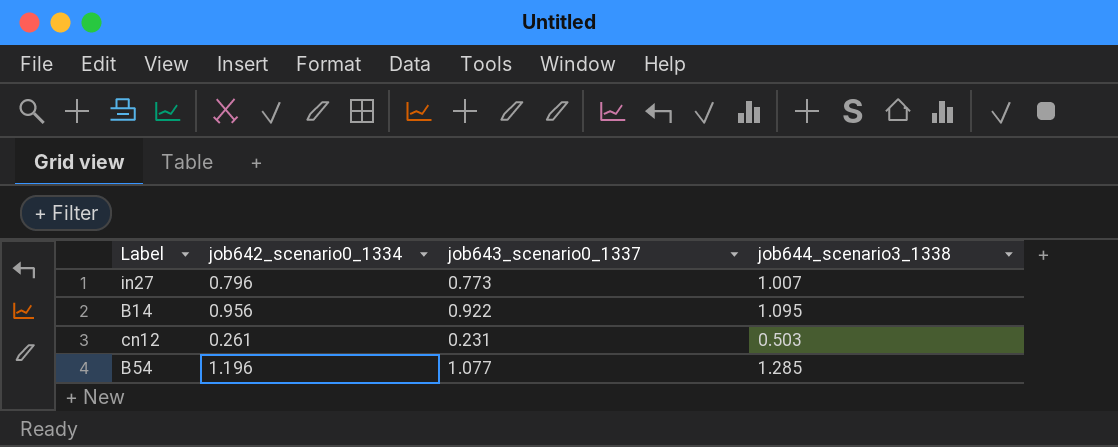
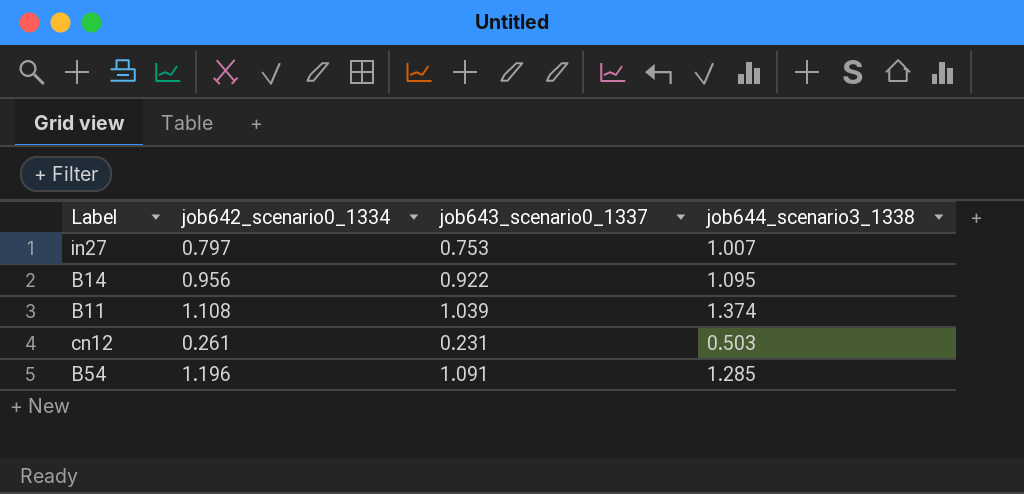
in27 | job642_scenario0_1334: 0.796 -> 0.797
in27 | job643_scenario0_1337: 0.773 -> 0.753
row B11: none -> 1.108 | 1.039 | 1.374
B54 | job643_scenario0_1337: 1.077 -> 1.091

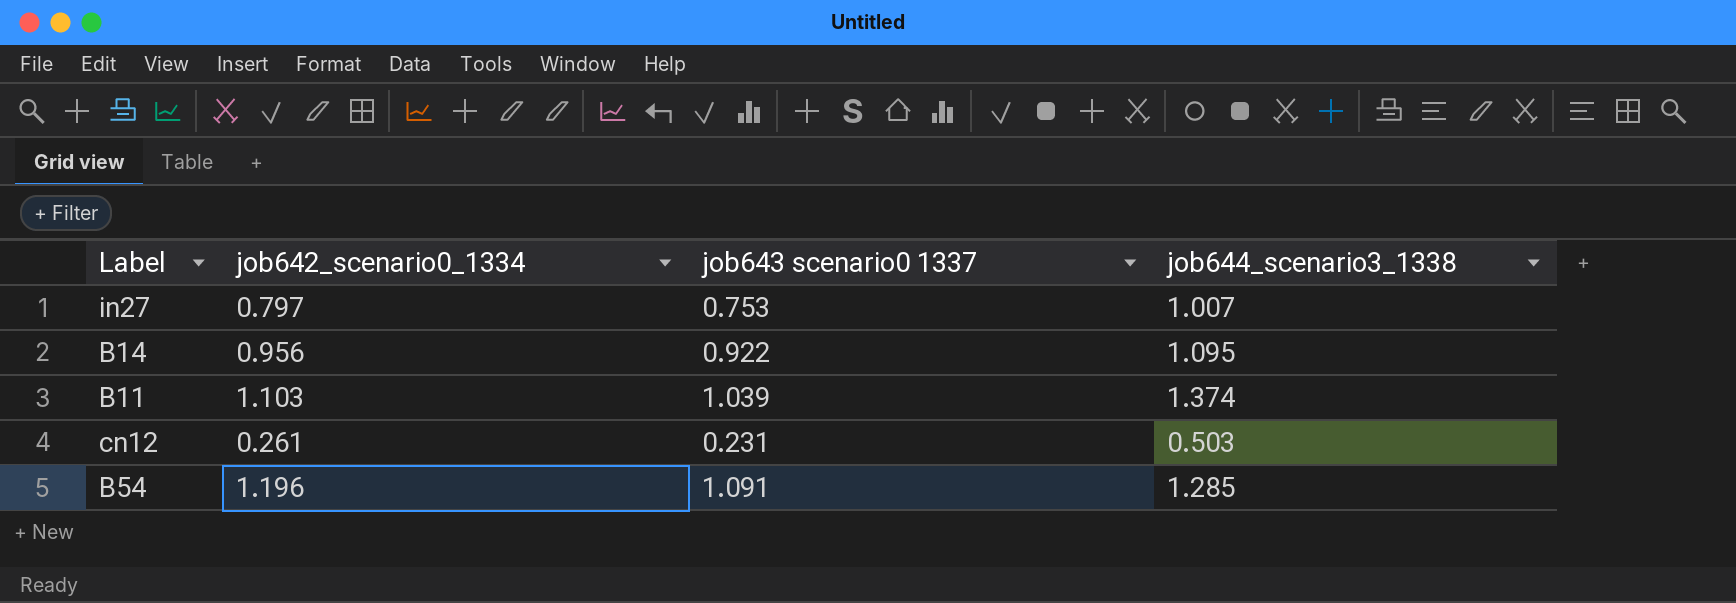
column name: job643_scenario0_1337 -> job643 scenario0 1337
B11 | job642_scenario0_1334: 1.108 -> 1.103

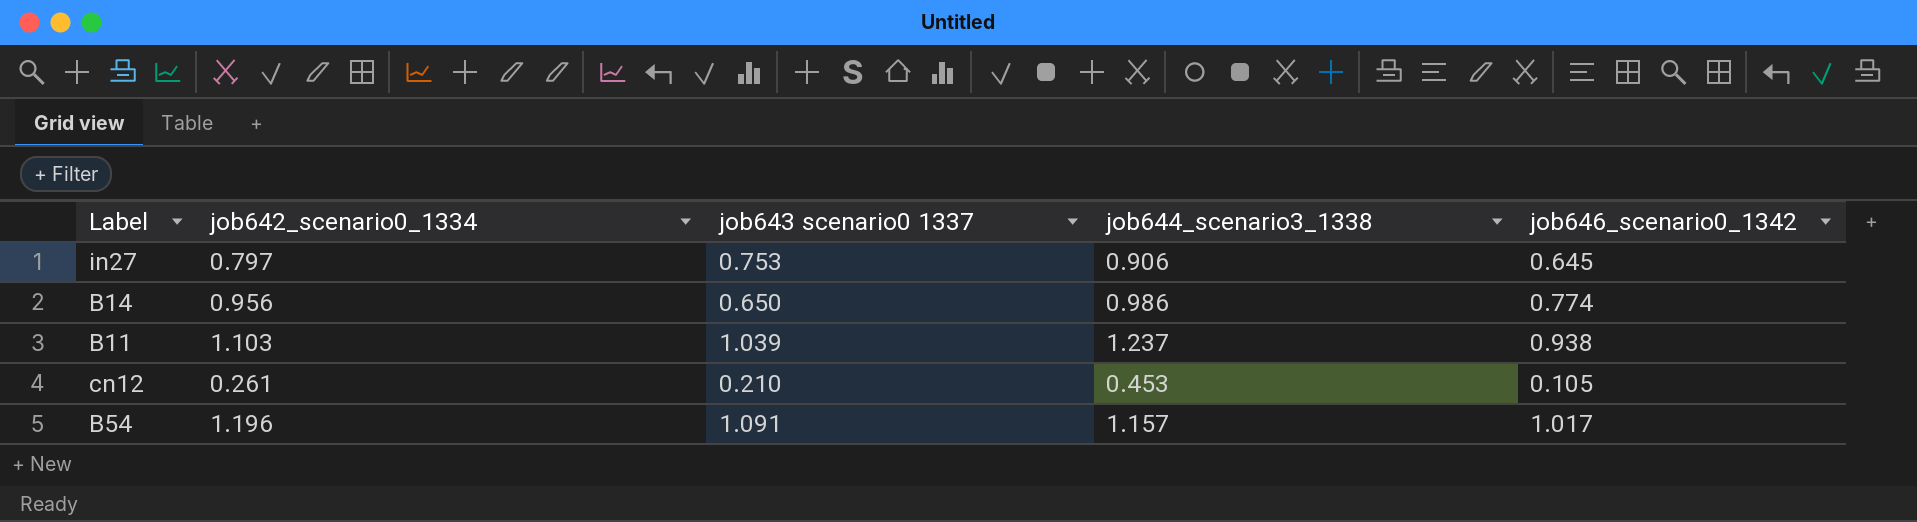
column job646_scenario0_1342 | position: none -> 5
in27 | job644_scenario3_1338: 1.007 -> 0.906
B14 | job643 scenario0 1337: 0.922 -> 0.650
B14 | job644_scenario3_1338: 1.095 -> 0.986
B11 | job644_scenario3_1338: 1.374 -> 1.237
cn12 | job643 scenario0 1337: 0.231 -> 0.210
cn12 | job644_scenario3_1338: 0.503 -> 0.453
B54 | job644_scenario3_1338: 1.285 -> 1.157

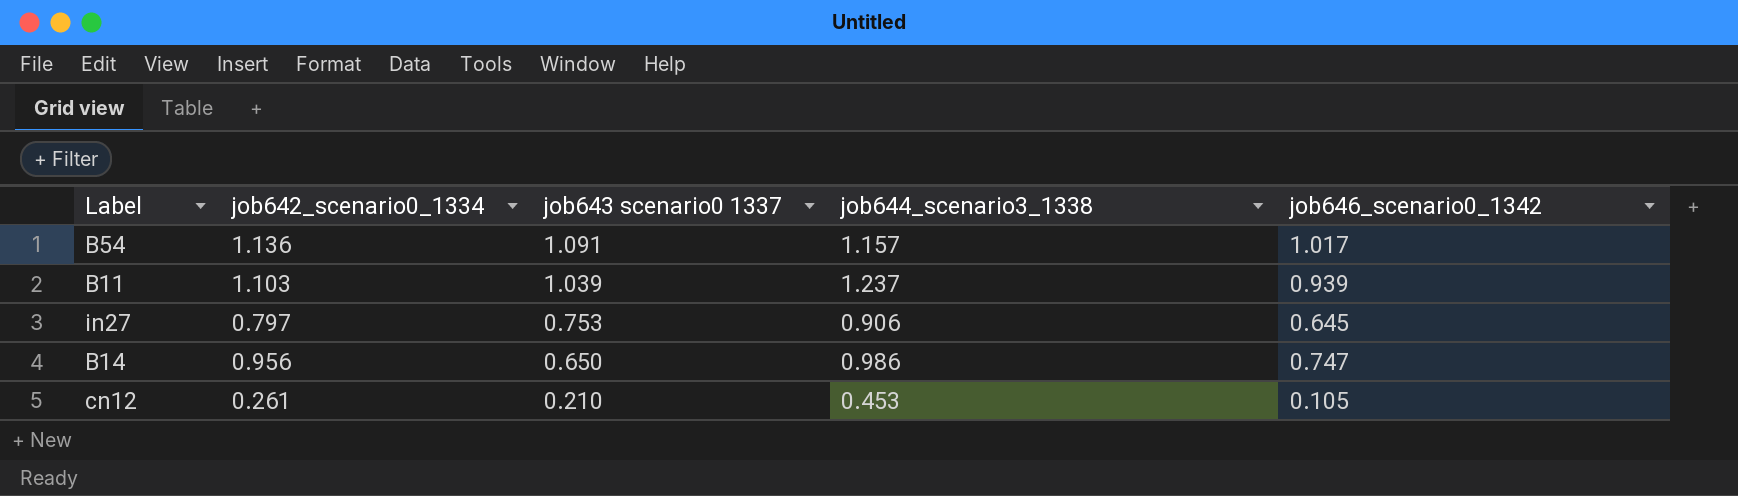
row order: none -> job643 scenario0 1337 descending
B54 | job642_scenario0_1334: 1.196 -> 1.136
B11 | job646_scenario0_1342: 0.938 -> 0.939
B14 | job646_scenario0_1342: 0.774 -> 0.747

